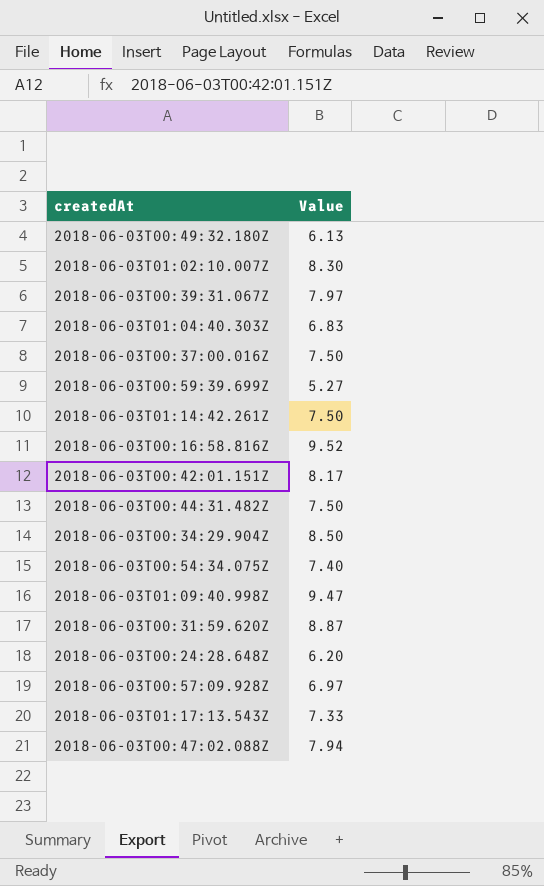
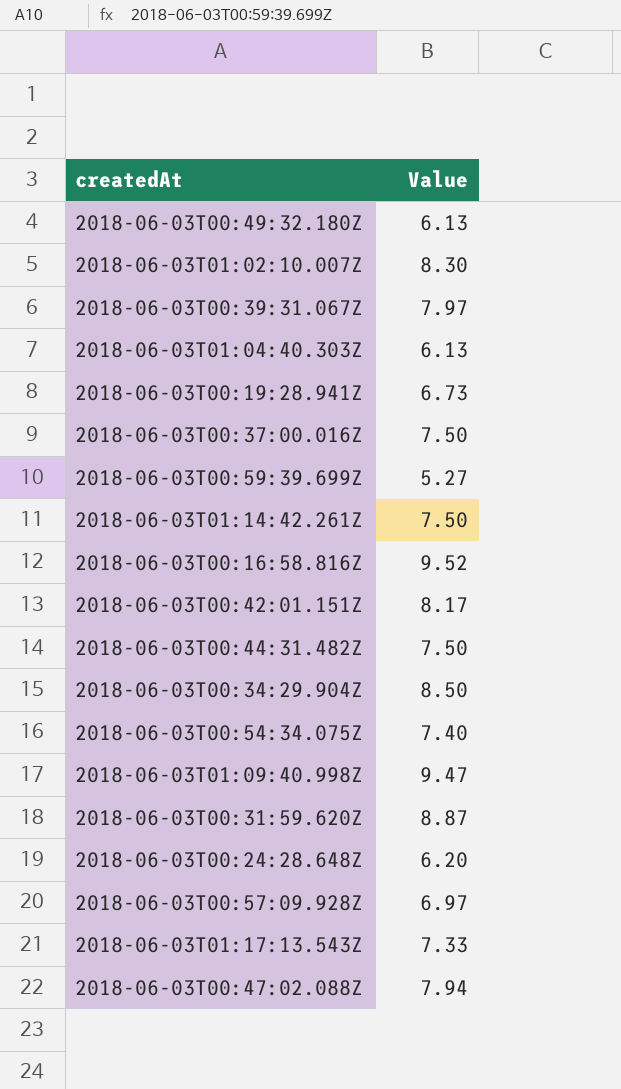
2018-06-03T01:04:40.303Z | Value: 6.83 -> 6.13
row 2018-06-03T00:19:28.941Z: none -> 6.73

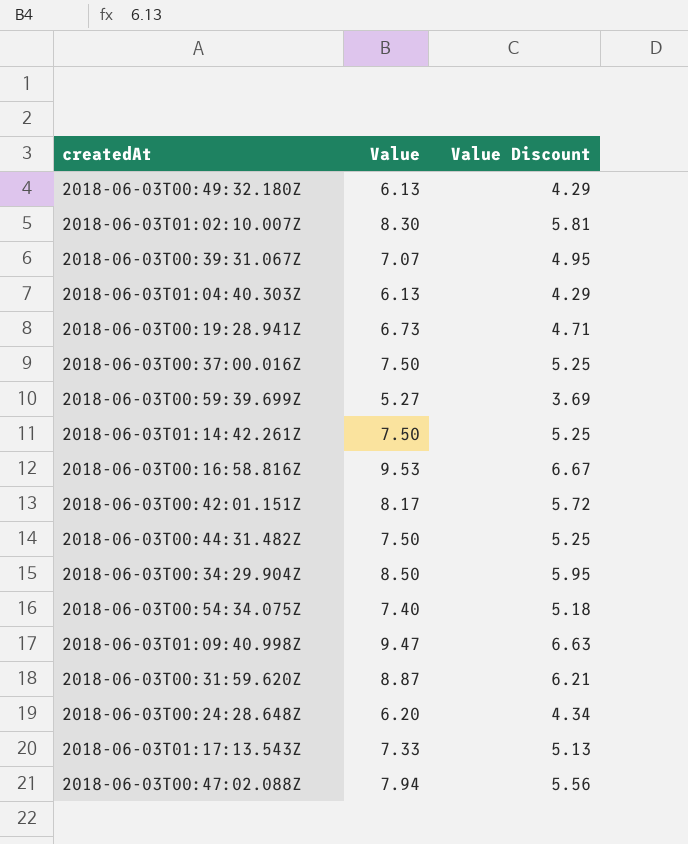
column Value Discount | formula: none -> [Value] * 0.7
row 2018-06-03T00:57:09.928Z: 6.97 -> none
2018-06-03T00:39:31.067Z | Value: 7.97 -> 7.07
2018-06-03T00:16:58.816Z | Value: 9.52 -> 9.53

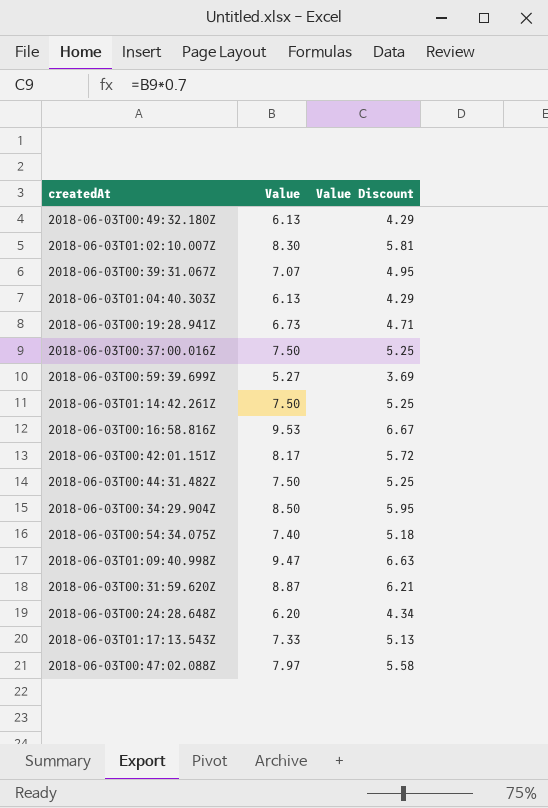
2018-06-03T00:47:02.088Z | Value: 7.94 -> 7.97
2018-06-03T00:47:02.088Z | Value Discount: 5.56 -> 5.58

